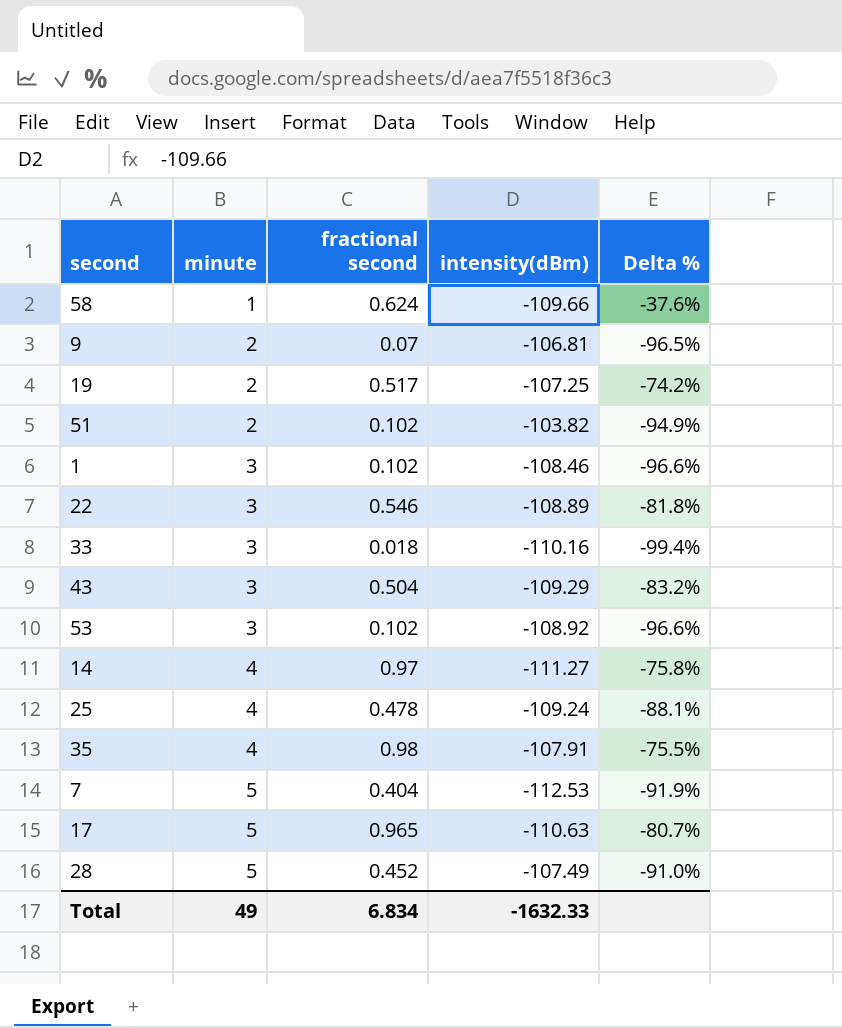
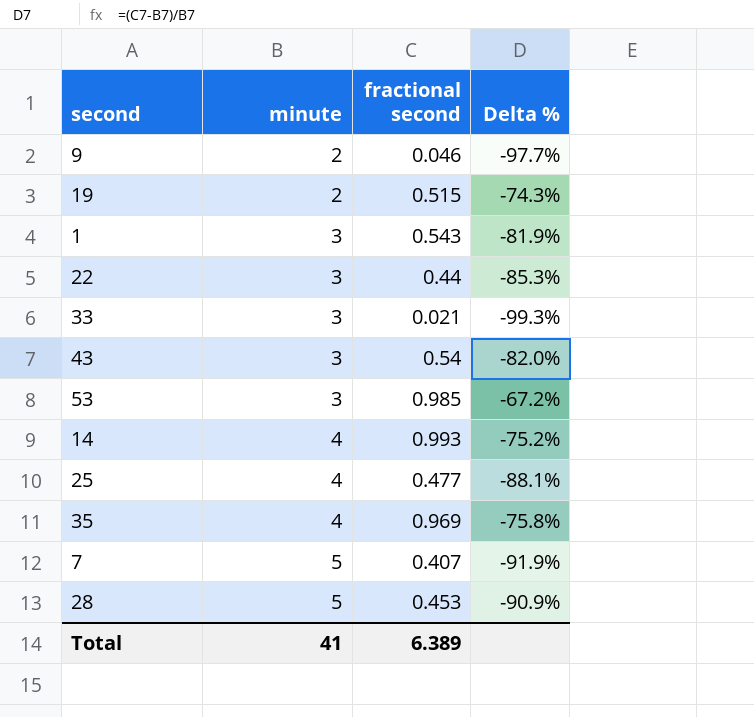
column intensity(dBm) | position: 4 -> none
row 58: 1 | 0.624 | -109.66 | -37.6% -> none
row 51: 2 | 0.102 | -103.82 | -94.9% -> none
row 17: 5 | 0.965 | -110.63 | -80.7% -> none
9 | fractional second: 0.07 -> 0.046
9 | Delta %: -96.5% -> -97.7%
19 | fractional second: 0.517 -> 0.515
19 | Delta %: -74.2% -> -74.3%
1 | fractional second: 0.102 -> 0.543
1 | Delta %: -96.6% -> -81.9%
22 | fractional second: 0.546 -> 0.44
22 | Delta %: -81.8% -> -85.3%
33 | fractional second: 0.018 -> 0.021
33 | Delta %: -99.4% -> -99.3%
43 | fractional second: 0.504 -> 0.54
43 | Delta %: -83.2% -> -82.0%
53 | fractional second: 0.102 -> 0.985
53 | Delta %: -96.6% -> -67.2%
14 | fractional second: 0.97 -> 0.993
14 | Delta %: -75.8% -> -75.2%
25 | fractional second: 0.478 -> 0.477
35 | fractional second: 0.98 -> 0.969
35 | Delta %: -75.5% -> -75.8%
7 | fractional second: 0.404 -> 0.407
28 | fractional second: 0.452 -> 0.453
28 | Delta %: -91.0% -> -90.9%
Total | minute: 49 -> 41
Total | fractional second: 6.834 -> 6.389

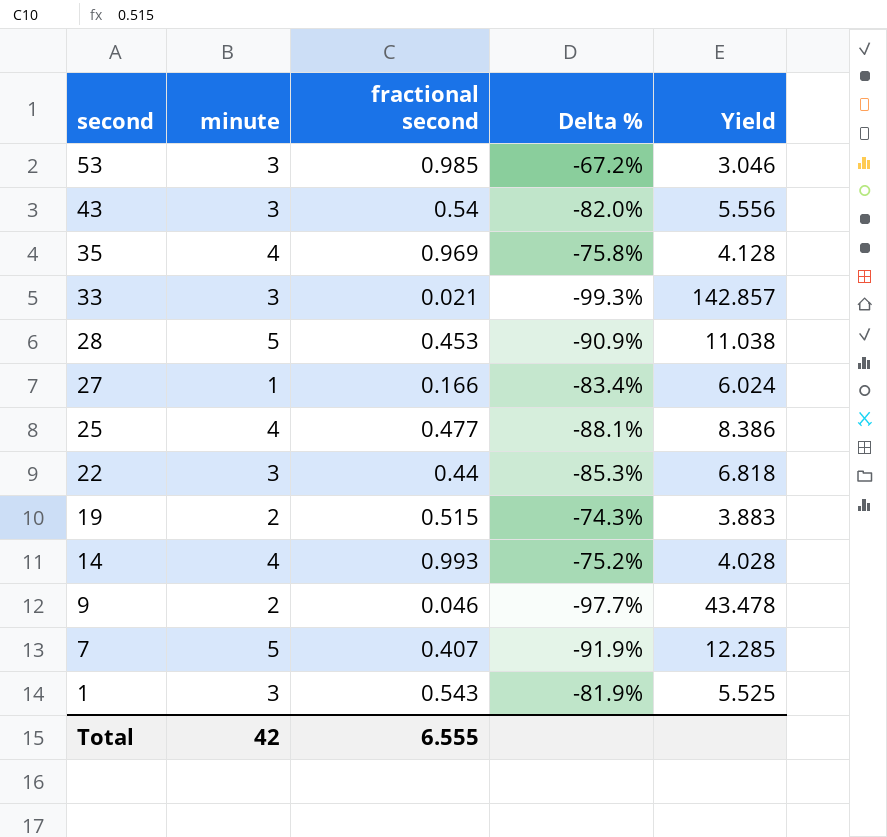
row order: minute ascending -> second descending
column Yield | formula: none -> [minute] / [fractional second]
row 27: none -> 1 | 0.166 | -83.4% | 6.024
Total | minute: 41 -> 42
Total | fractional second: 6.389 -> 6.555

